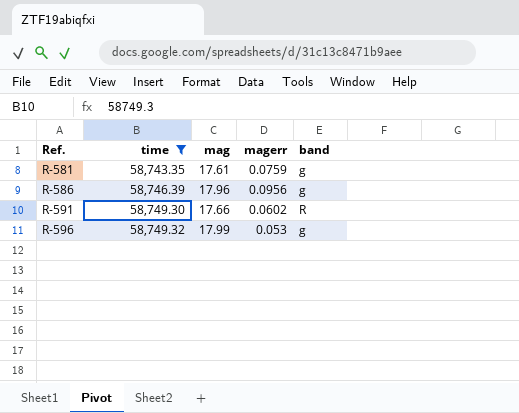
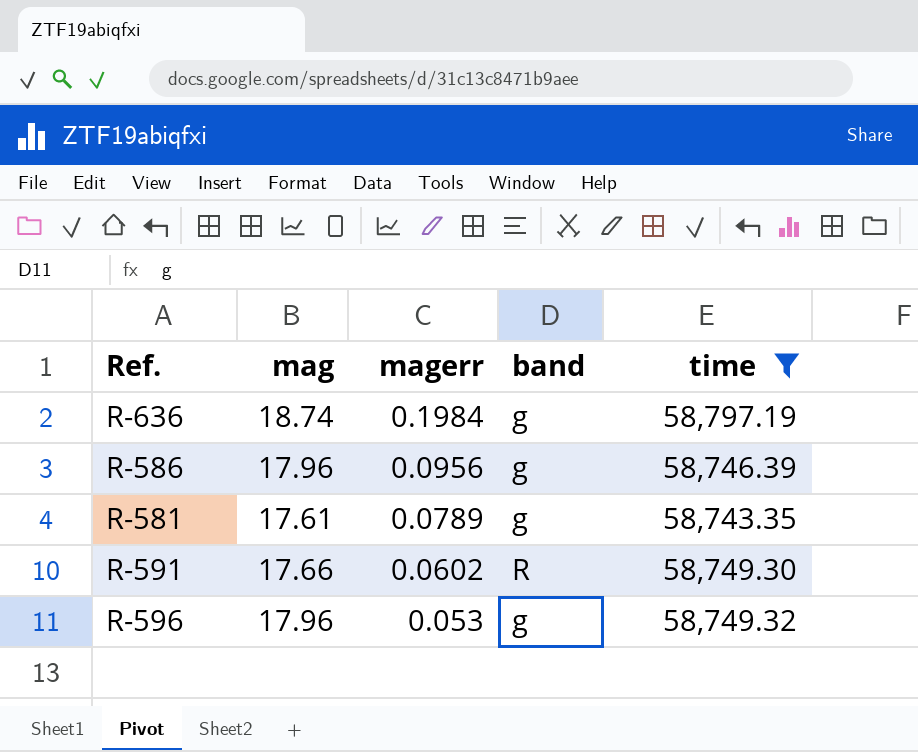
row order: Ref. ascending -> magerr descending
column time | position: 2 -> 5
row R-636: none -> 18.74 | 0.1984 | g | 58,797.19
R-581 | magerr: 0.0759 -> 0.0789
R-596 | mag: 17.99 -> 17.96

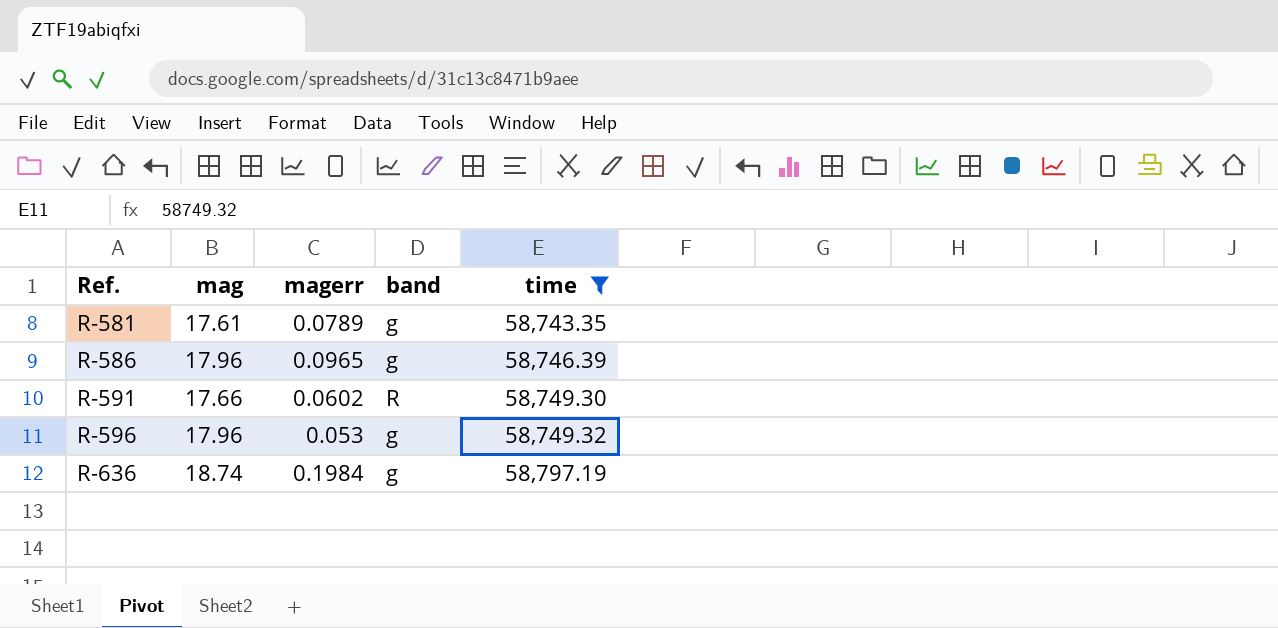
row order: magerr descending -> Ref. ascending
R-586 | magerr: 0.0956 -> 0.0965

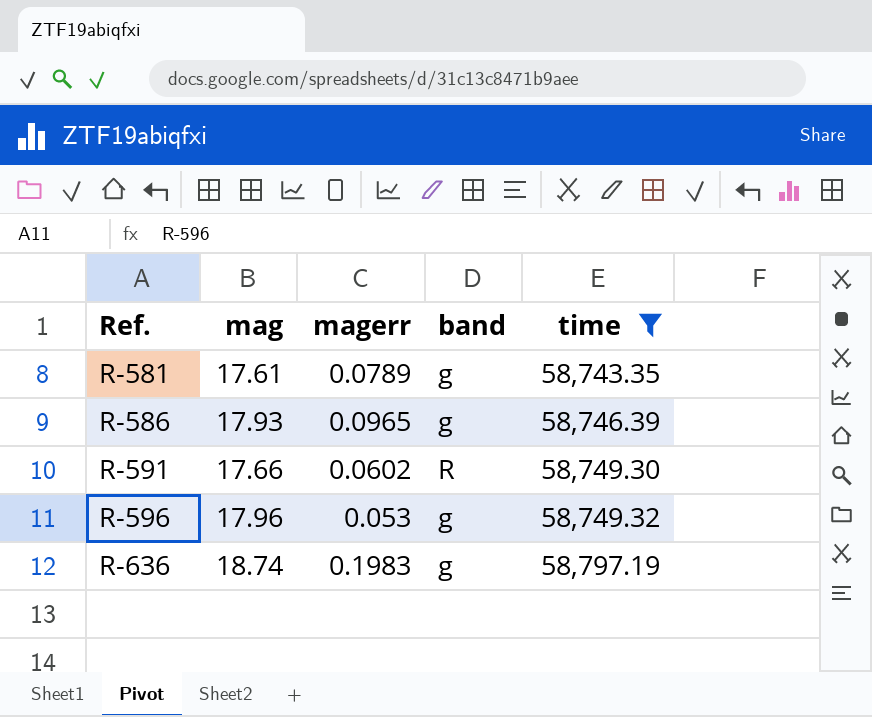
R-586 | mag: 17.96 -> 17.93
R-636 | magerr: 0.1984 -> 0.1983

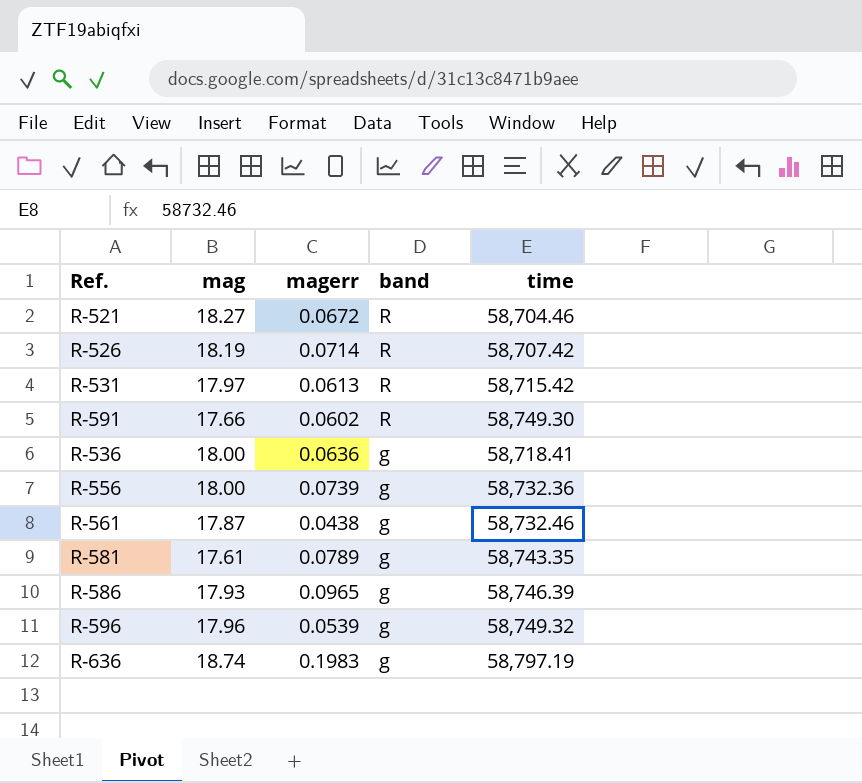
filter: time >= 58,743.35 -> none
row order: Ref. ascending -> band descending
R-596 | magerr: 0.053 -> 0.0539

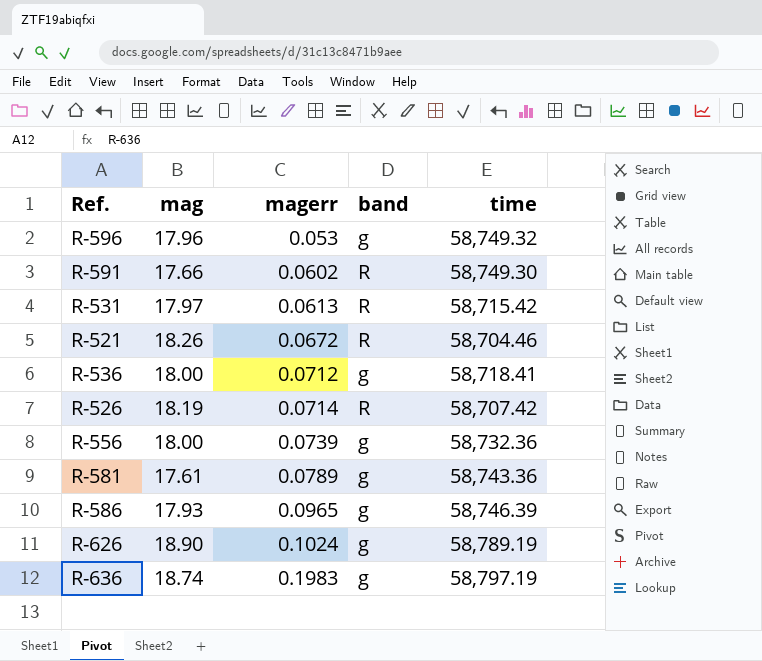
row order: band descending -> magerr ascending
row R-561: 17.87 | 0.0438 | g | 58,732.46 -> none
R-596 | magerr: 0.0539 -> 0.053
R-521 | mag: 18.27 -> 18.26
R-536 | magerr: 0.0636 -> 0.0712
R-581 | time: 58,743.35 -> 58,743.36
row R-626: none -> 18.90 | 0.1024 | g | 58,789.19

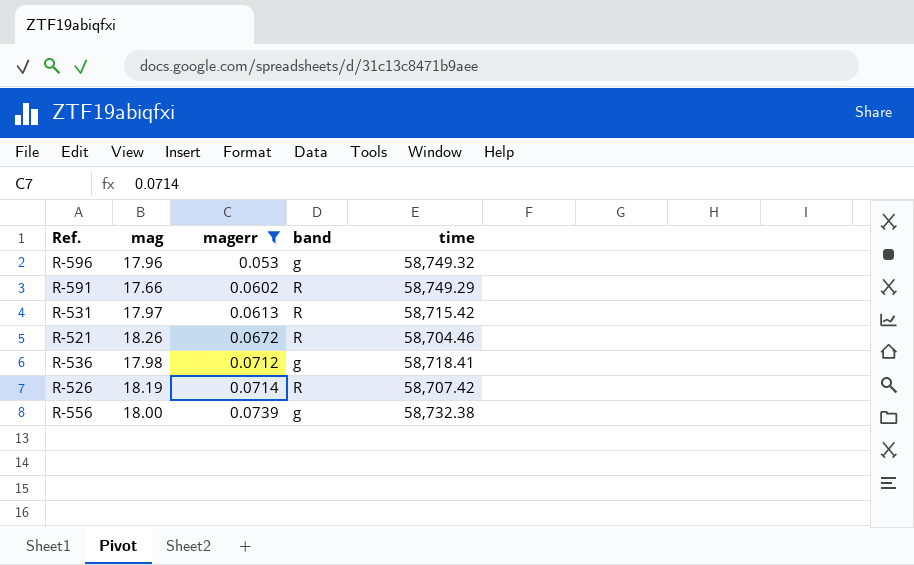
filter: none -> magerr <= 0.0739
R-591 | time: 58,749.30 -> 58,749.29
R-536 | mag: 18.00 -> 17.98
R-556 | time: 58,732.36 -> 58,732.38

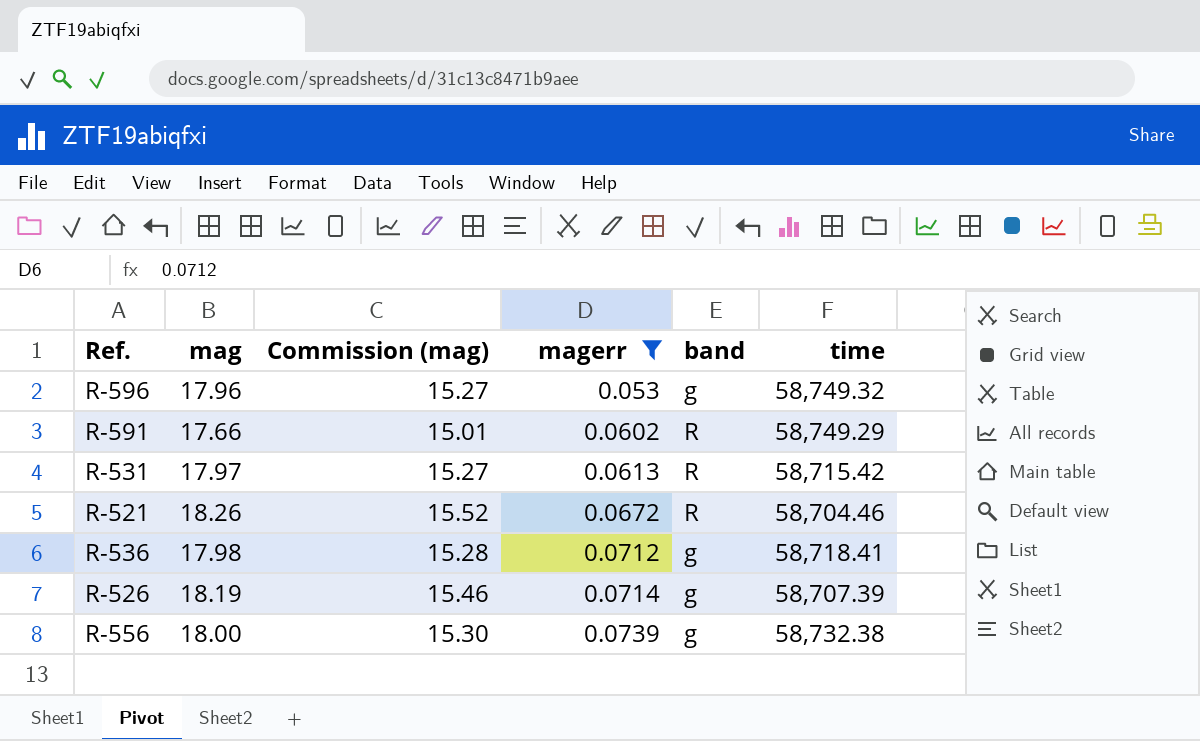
column Commission (mag) | formula: none -> [mag] * 0.85
R-526 | band: R -> g
R-526 | time: 58,707.42 -> 58,707.39

